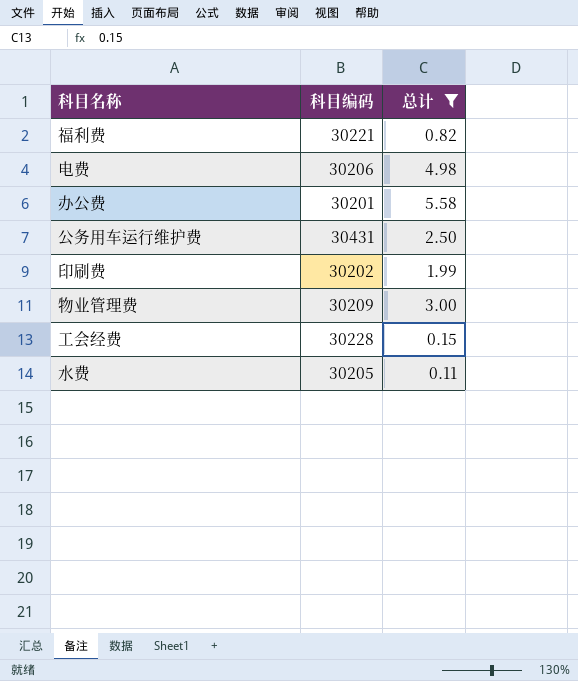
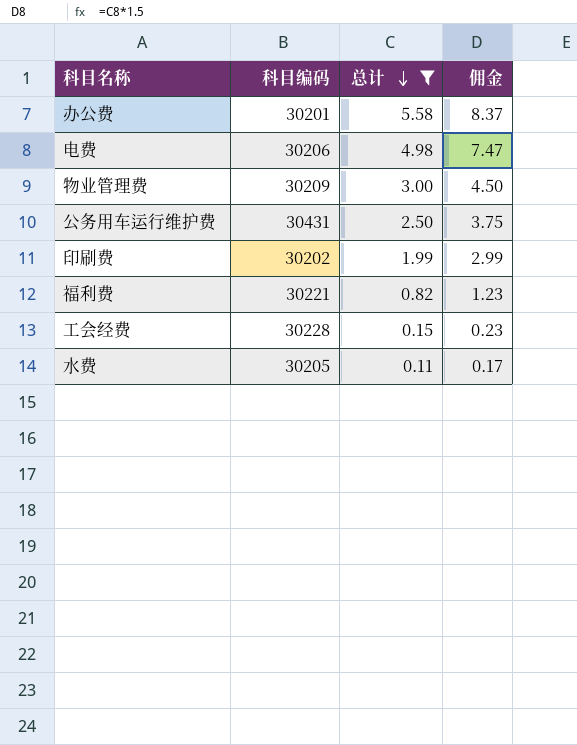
row order: none -> 总计 descending
column 佣金 | formula: none -> [总计] * 1.5

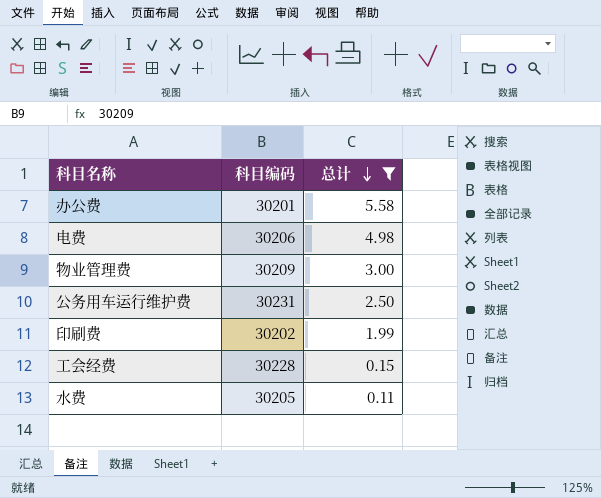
column 佣金 | formula: [总计] * 1.5 -> none
row 福利费: 30221 | 0.82 | 1.23 -> none
公务用车运行维护费 | 科目编码: 30431 -> 30231

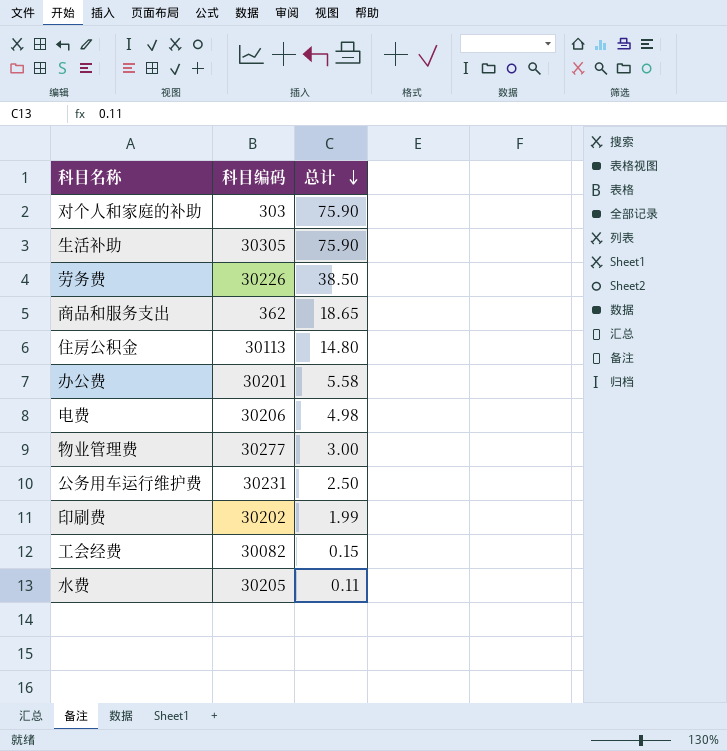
filter: 总计 <= 5.58 -> none
物业管理费 | 科目编码: 30209 -> 30277
工会经费 | 科目编码: 30228 -> 30082

